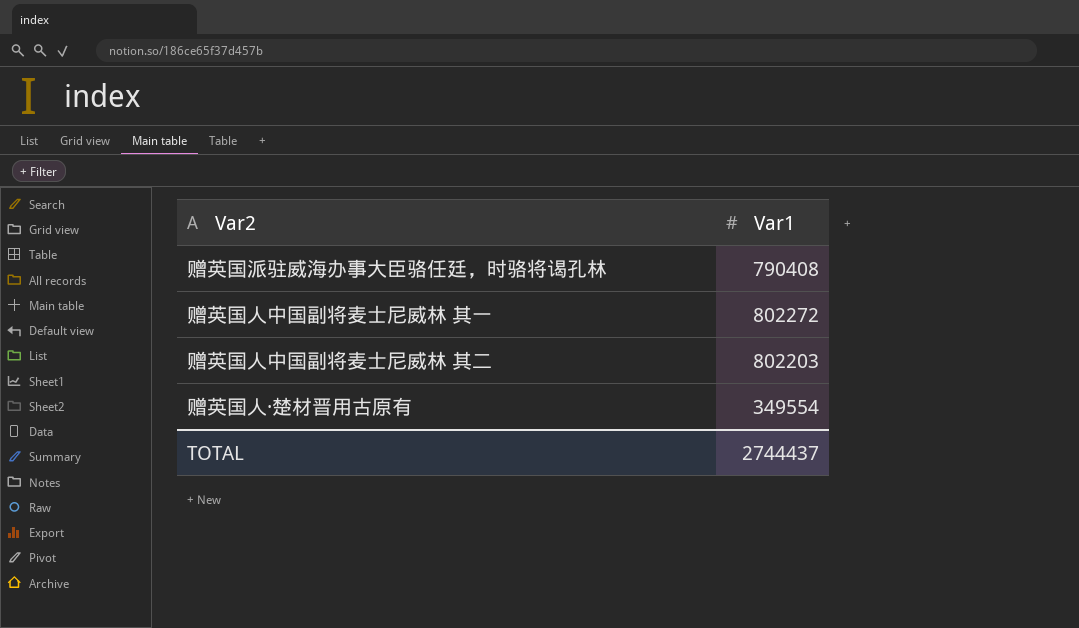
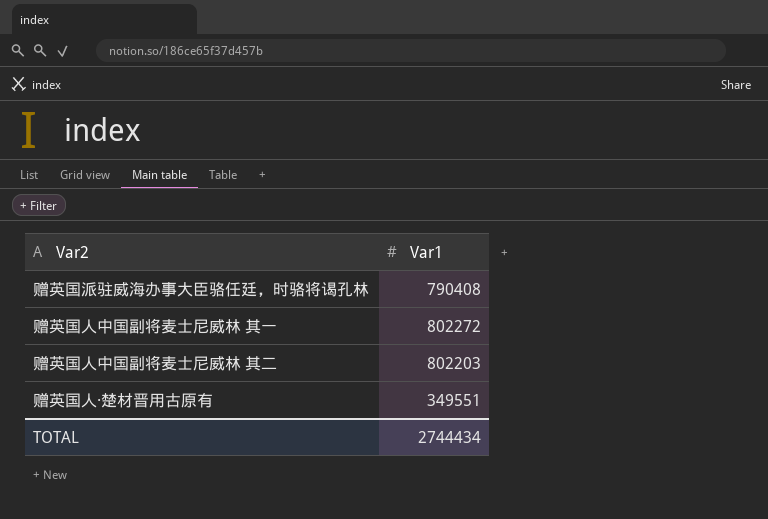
赠英国人·楚材晋用古原有 | Var1: 349554 -> 349551
TOTAL | Var1: 2744437 -> 2744434

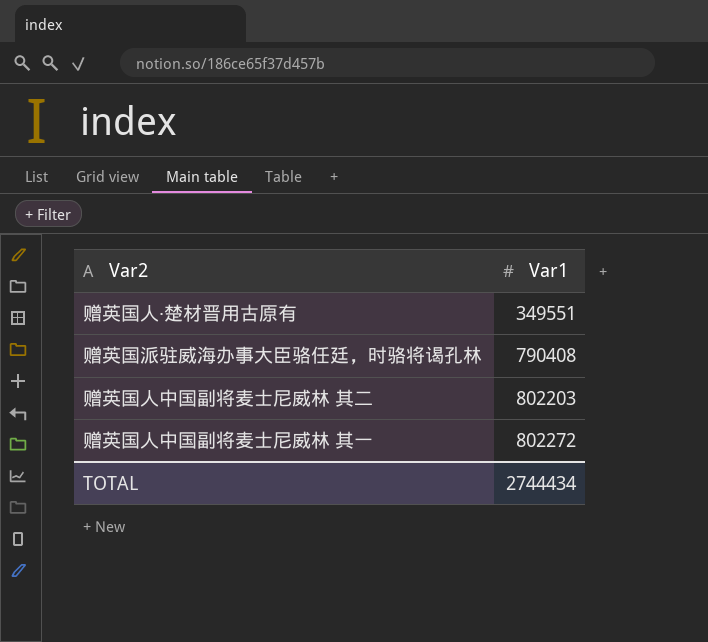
row order: none -> Var1 ascending

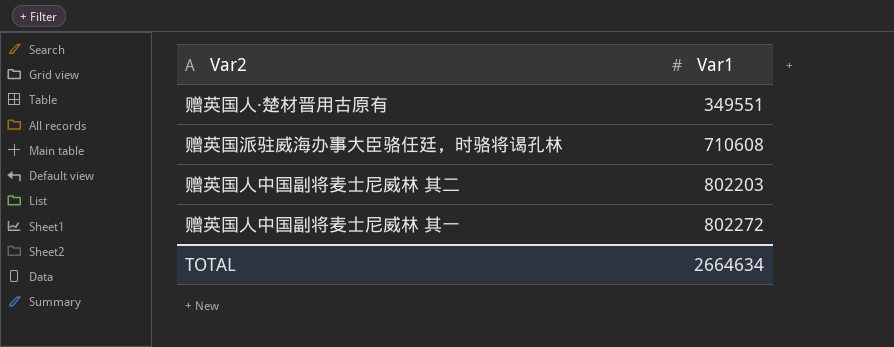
赠英国派驻威海办事大臣骆任廷，时骆将谒孔林 | Var1: 790408 -> 710608
TOTAL | Var1: 2744434 -> 2664634

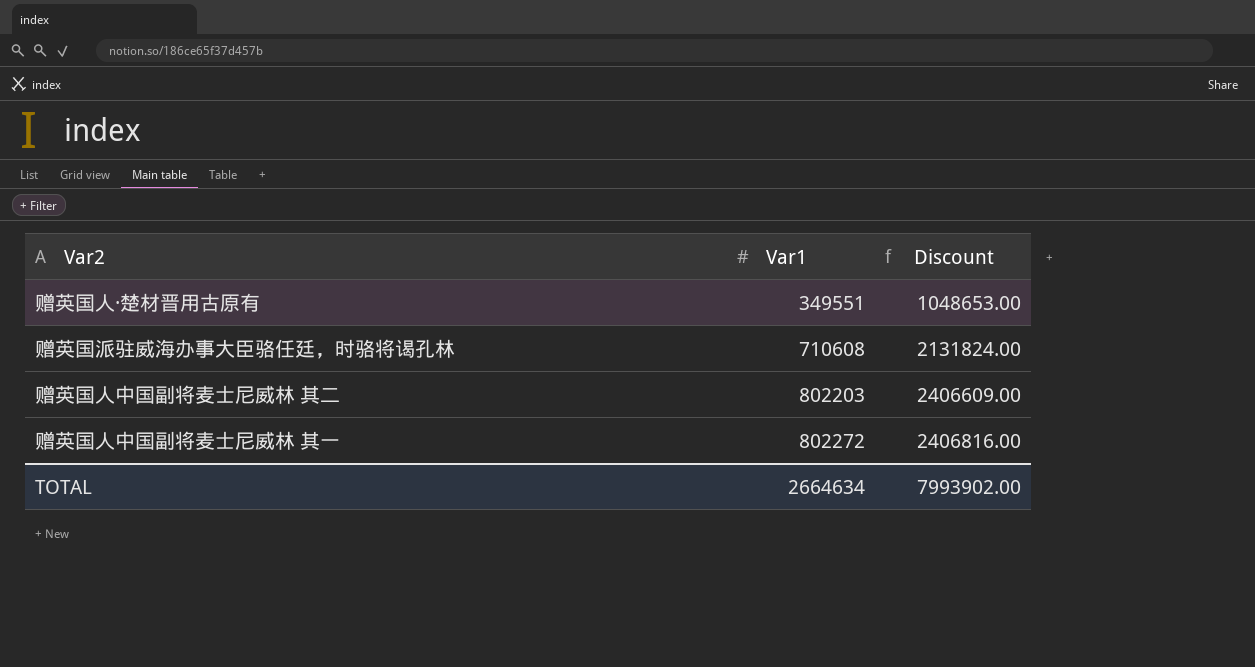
column Discount | formula: none -> [Var1] * 3

